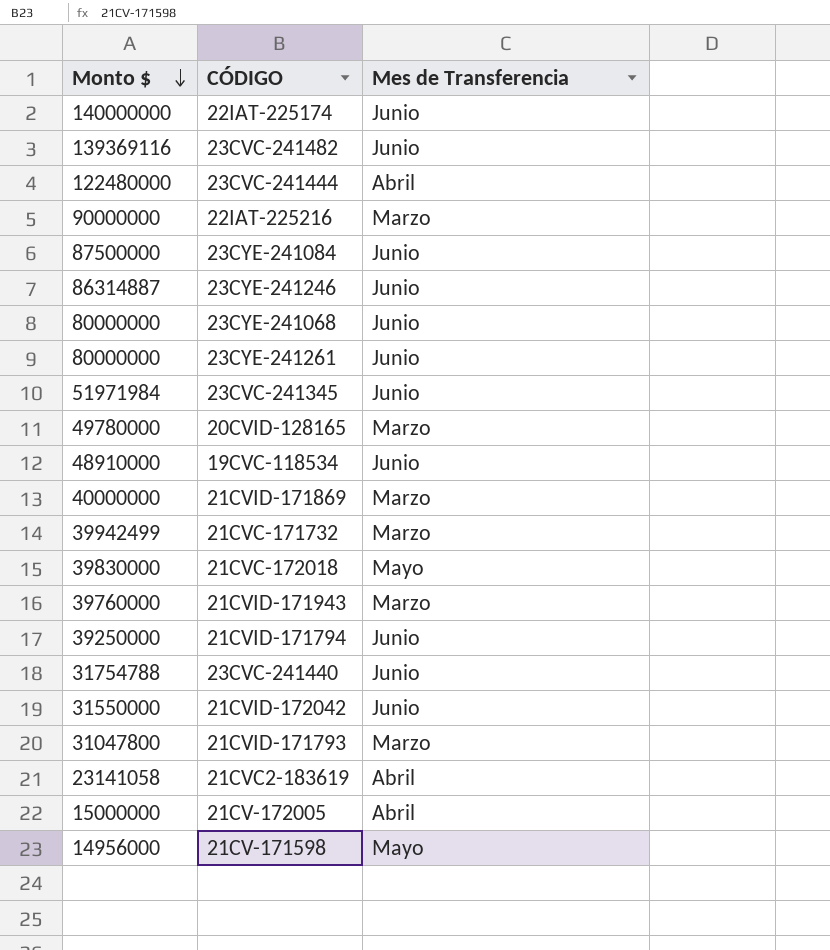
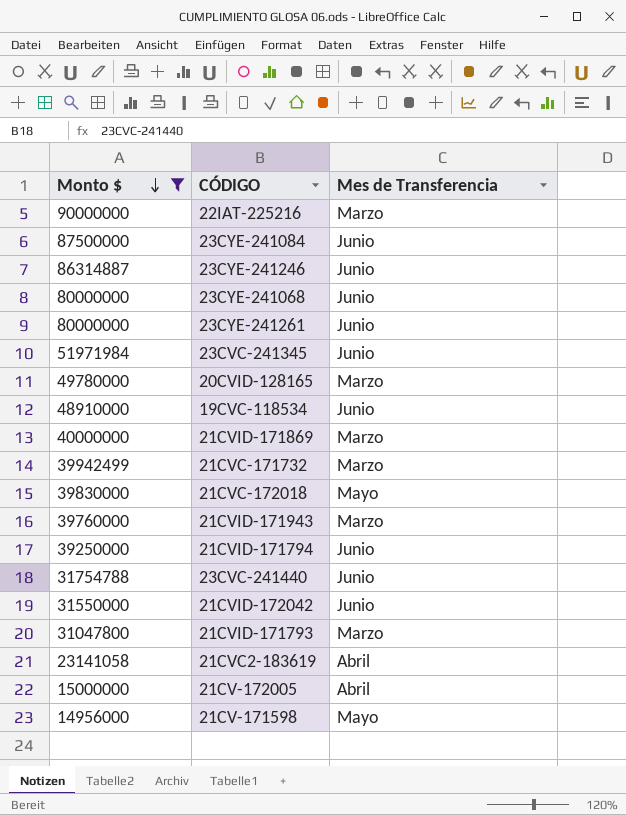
filter: none -> Monto $ <= 90000000

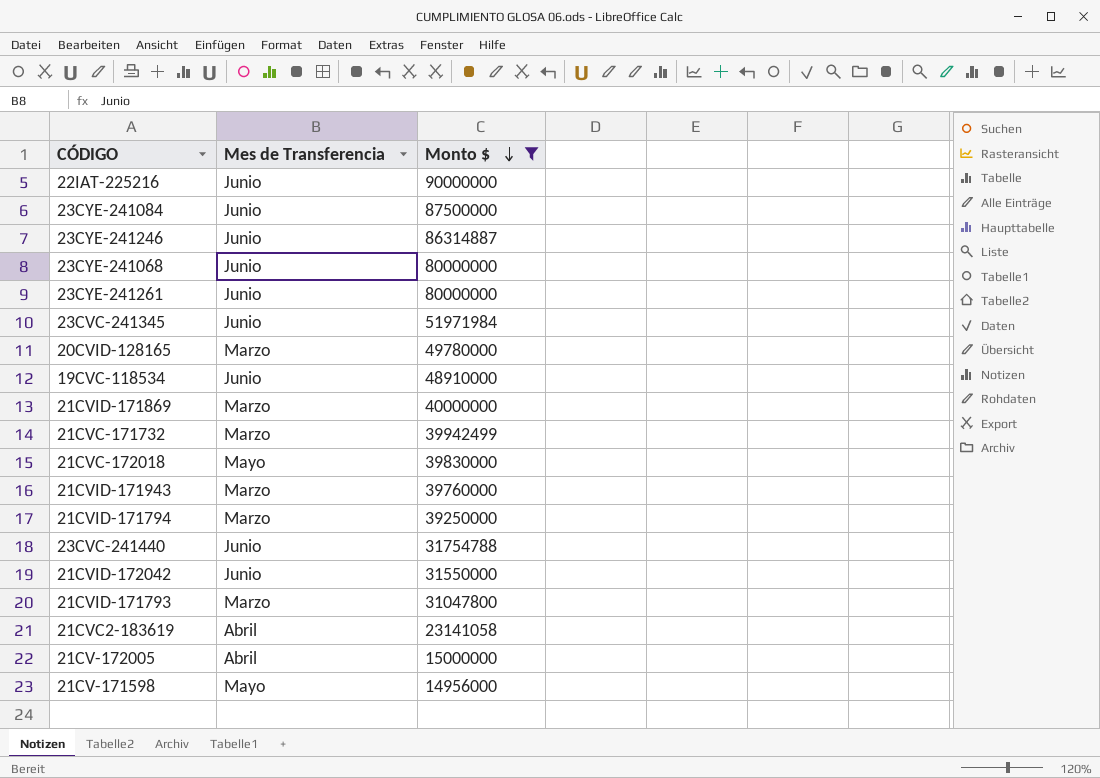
column Monto $ | position: 1 -> 3
22IAT-225216 | Mes de Transferencia: Marzo -> Junio
21CVID-171794 | Mes de Transferencia: Junio -> Marzo

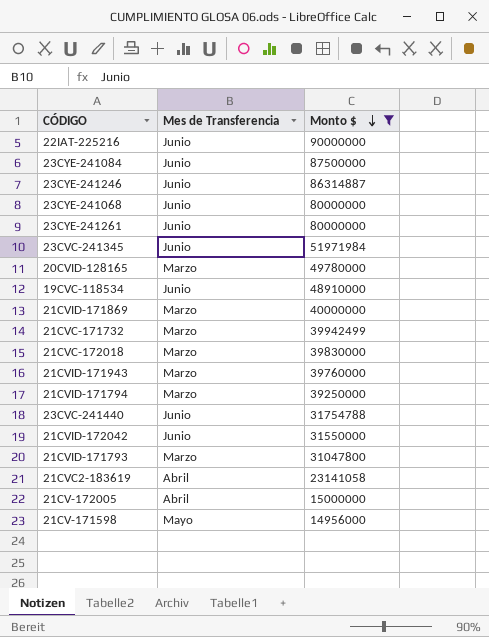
21CVC-172018 | Mes de Transferencia: Mayo -> Marzo

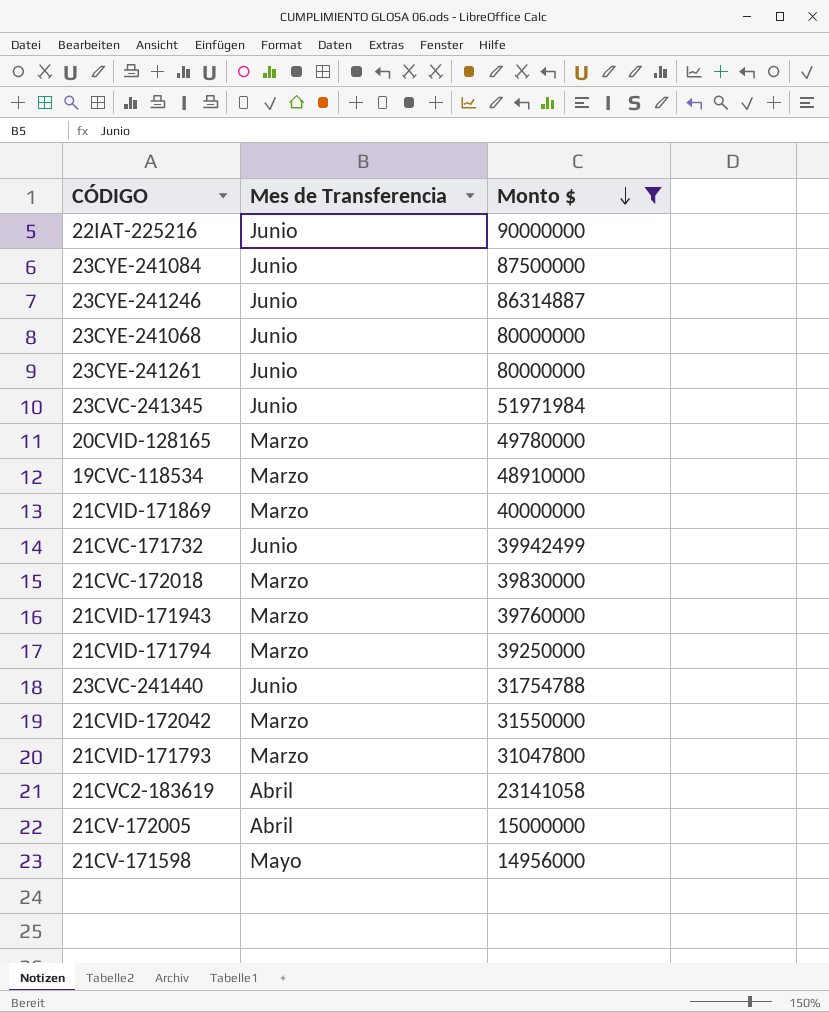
19CVC-118534 | Mes de Transferencia: Junio -> Marzo
21CVC-171732 | Mes de Transferencia: Marzo -> Junio
21CVID-172042 | Mes de Transferencia: Junio -> Marzo

